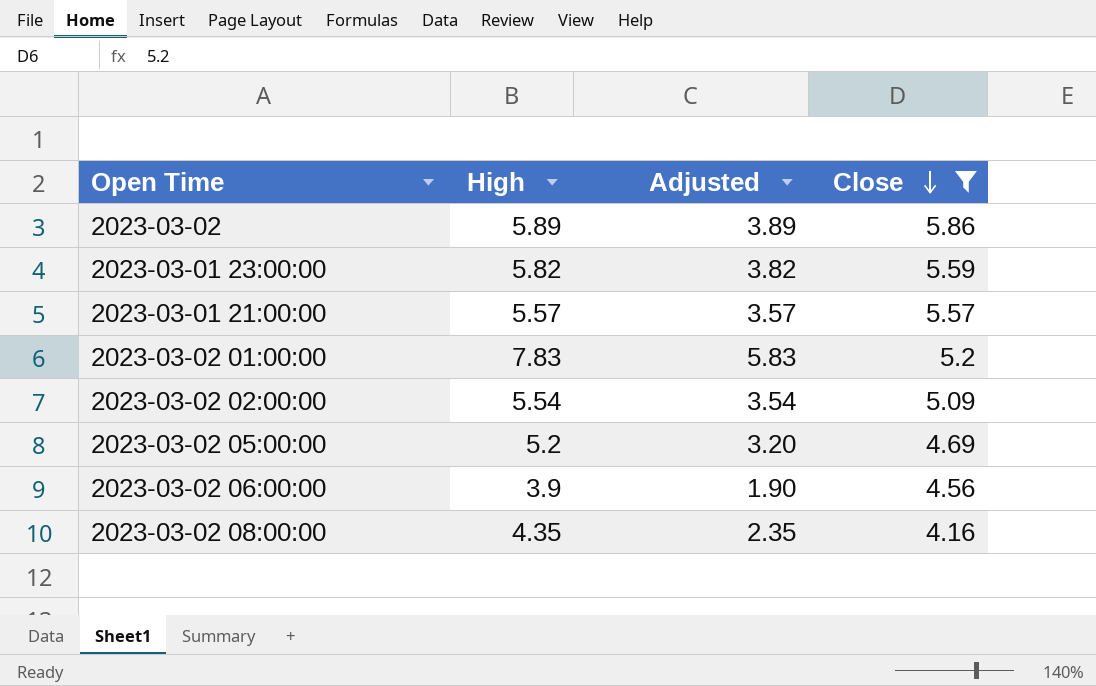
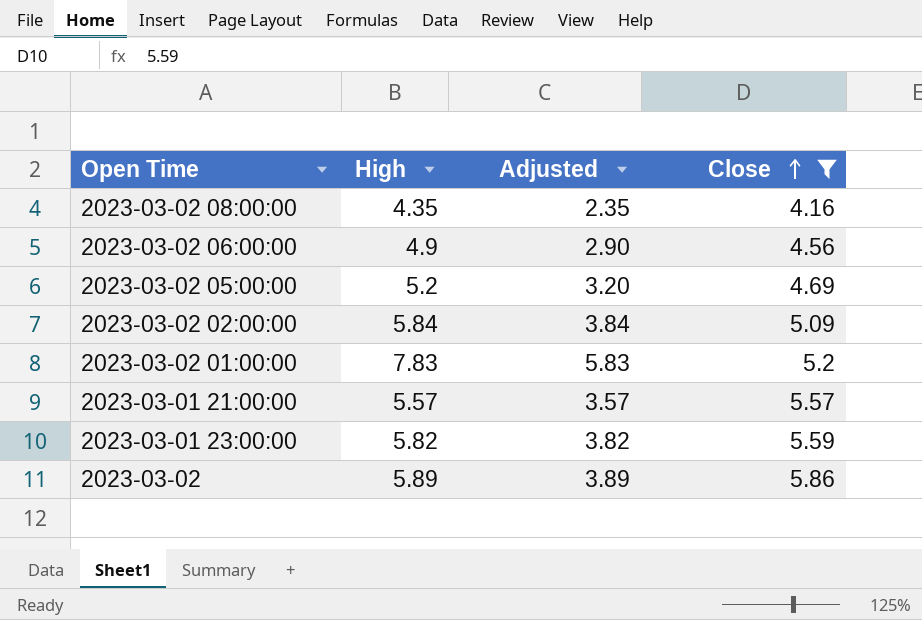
row order: Close descending -> Close ascending
2023-03-02 06:00:00 | High: 3.9 -> 4.9
2023-03-02 06:00:00 | Adjusted: 1.90 -> 2.90
2023-03-02 02:00:00 | High: 5.54 -> 5.84
2023-03-02 02:00:00 | Adjusted: 3.54 -> 3.84

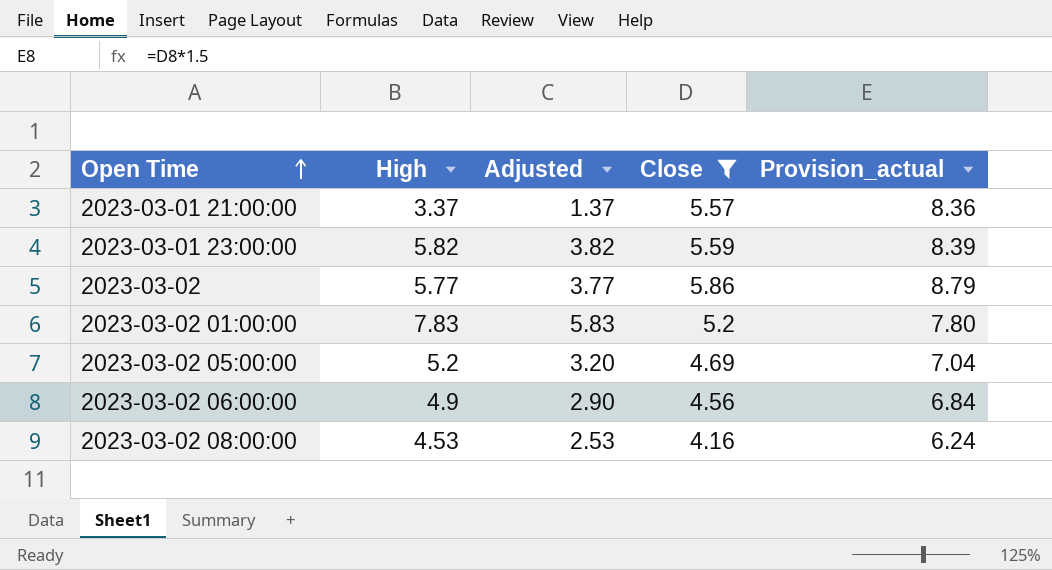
row order: Close ascending -> Open Time ascending
column Provision_actual | formula: none -> [Close] * 1.5
row 2023-03-02 02:00:00: 5.84 | 3.84 | 5.09 -> none
2023-03-01 21:00:00 | High: 5.57 -> 3.37
2023-03-01 21:00:00 | Adjusted: 3.57 -> 1.37
2023-03-02 | High: 5.89 -> 5.77
2023-03-02 | Adjusted: 3.89 -> 3.77
2023-03-02 08:00:00 | High: 4.35 -> 4.53
2023-03-02 08:00:00 | Adjusted: 2.35 -> 2.53

